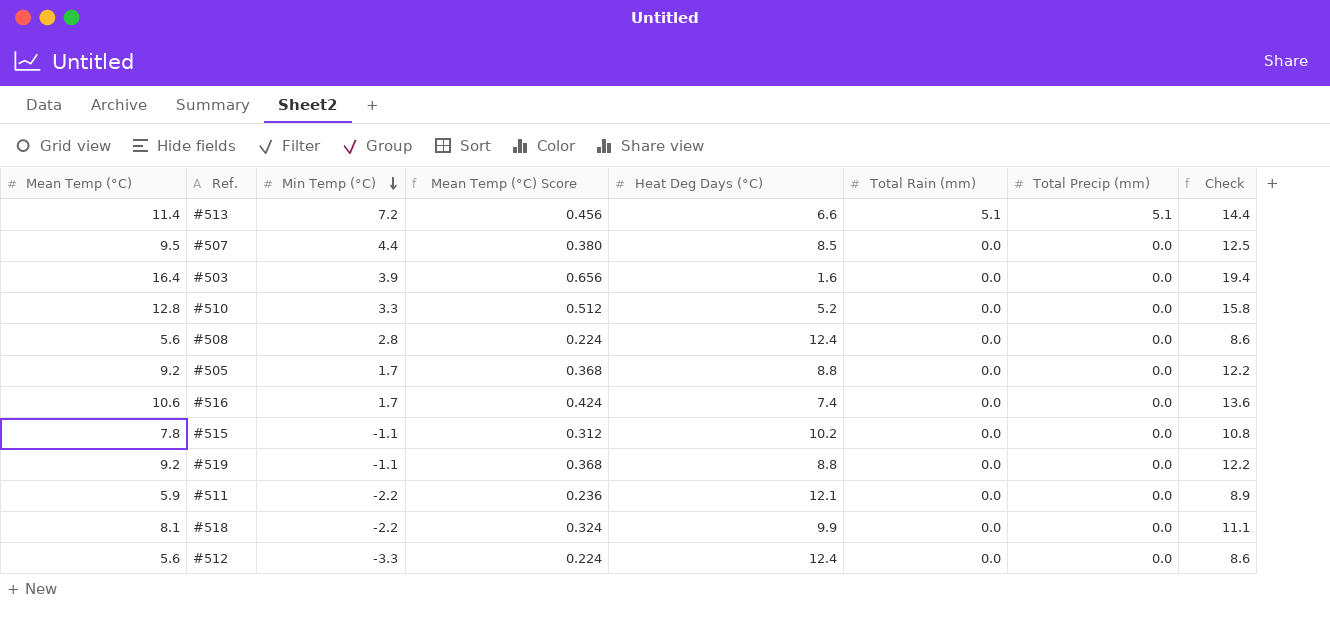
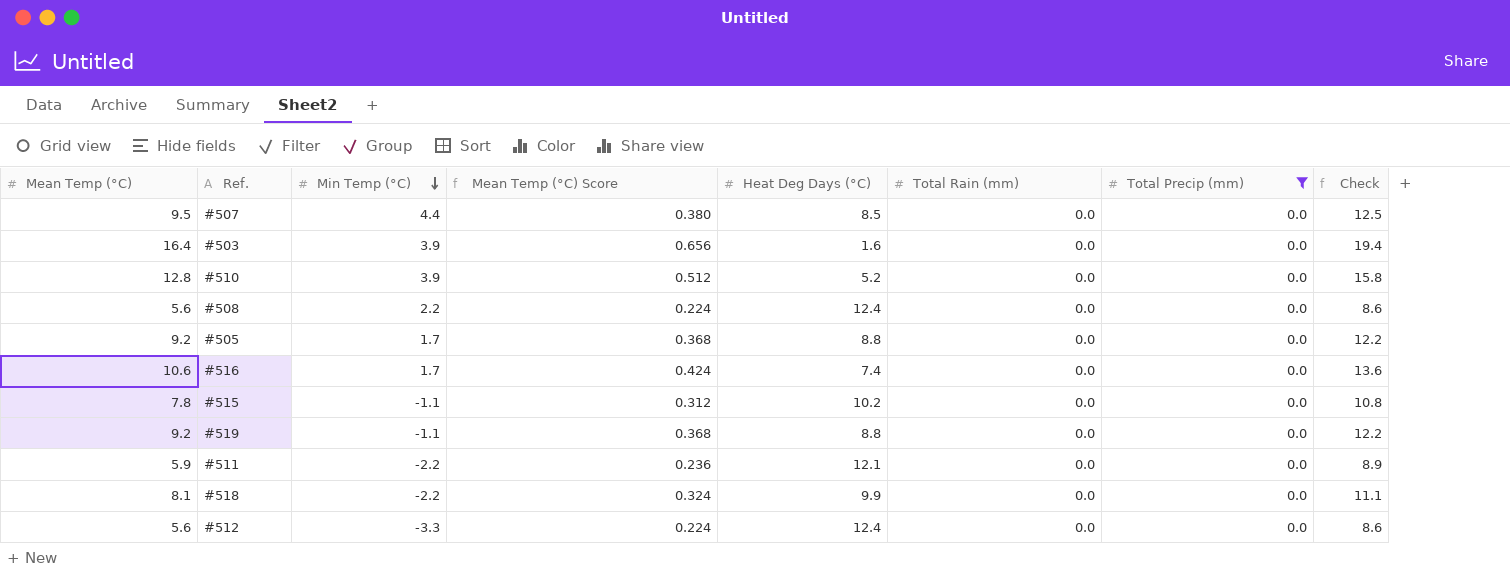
filter: none -> Total Precip (mm) = 0.0
#510 | Min Temp (°C): 3.3 -> 3.9
#508 | Min Temp (°C): 2.8 -> 2.2

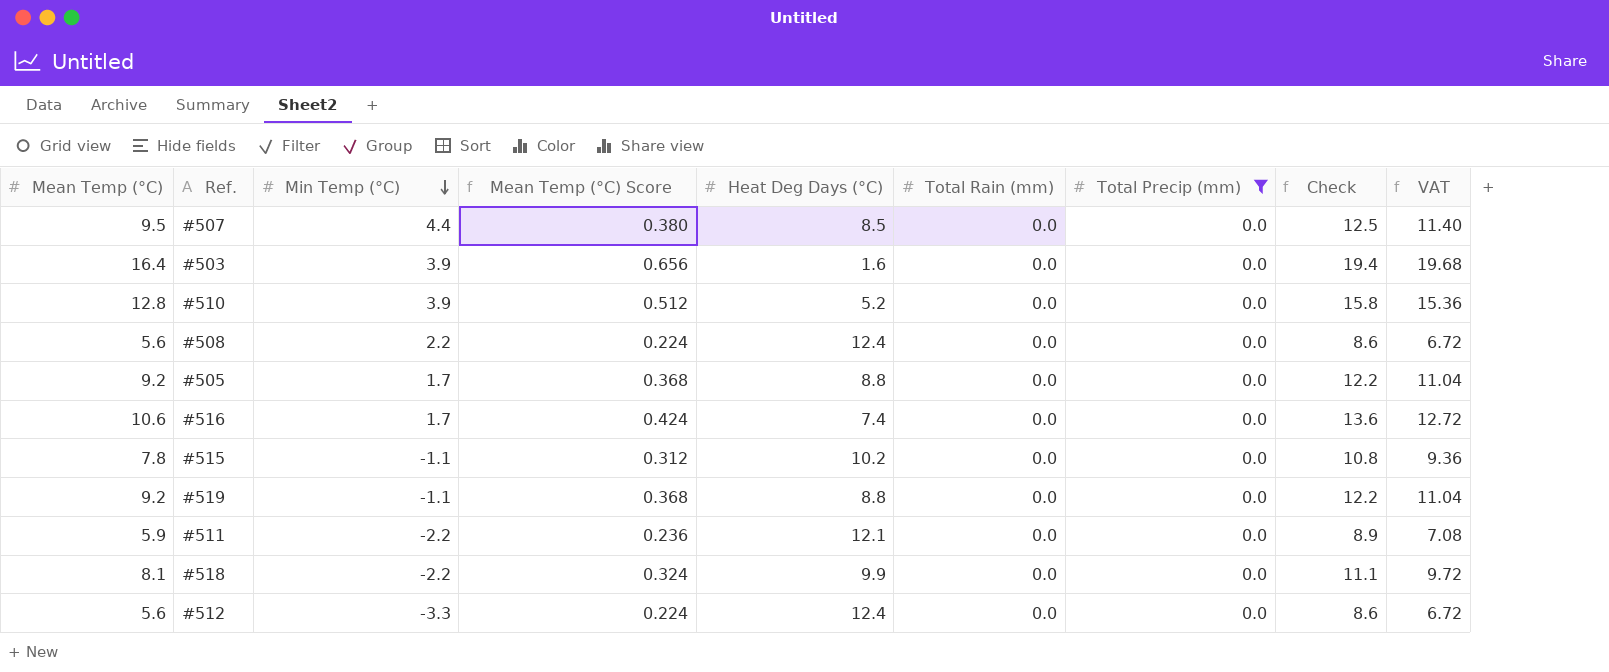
column VAT | formula: none -> [Mean Temp (°C)] * 1.2

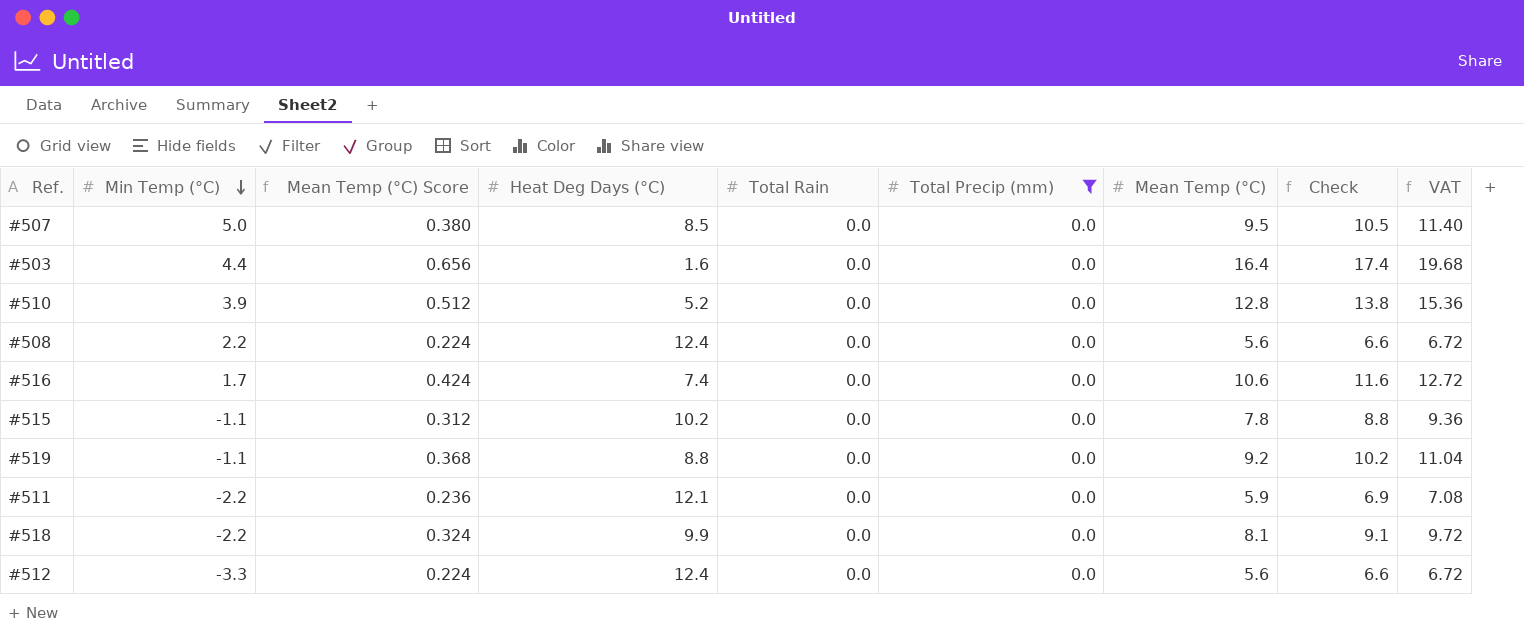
column name: Total Rain (mm) -> Total Rain
column Mean Temp (°C) | position: 1 -> 7
column Check | formula: [Mean Temp (°C)] + 3 -> [Mean Temp (°C)] + 1
row #505: 9.2 | 1.7 | 0.368 | 8.8 | 0.0 | 0.0 | 12.2 | 11.04 -> none
#507 | Min Temp (°C): 4.4 -> 5.0
#503 | Min Temp (°C): 3.9 -> 4.4

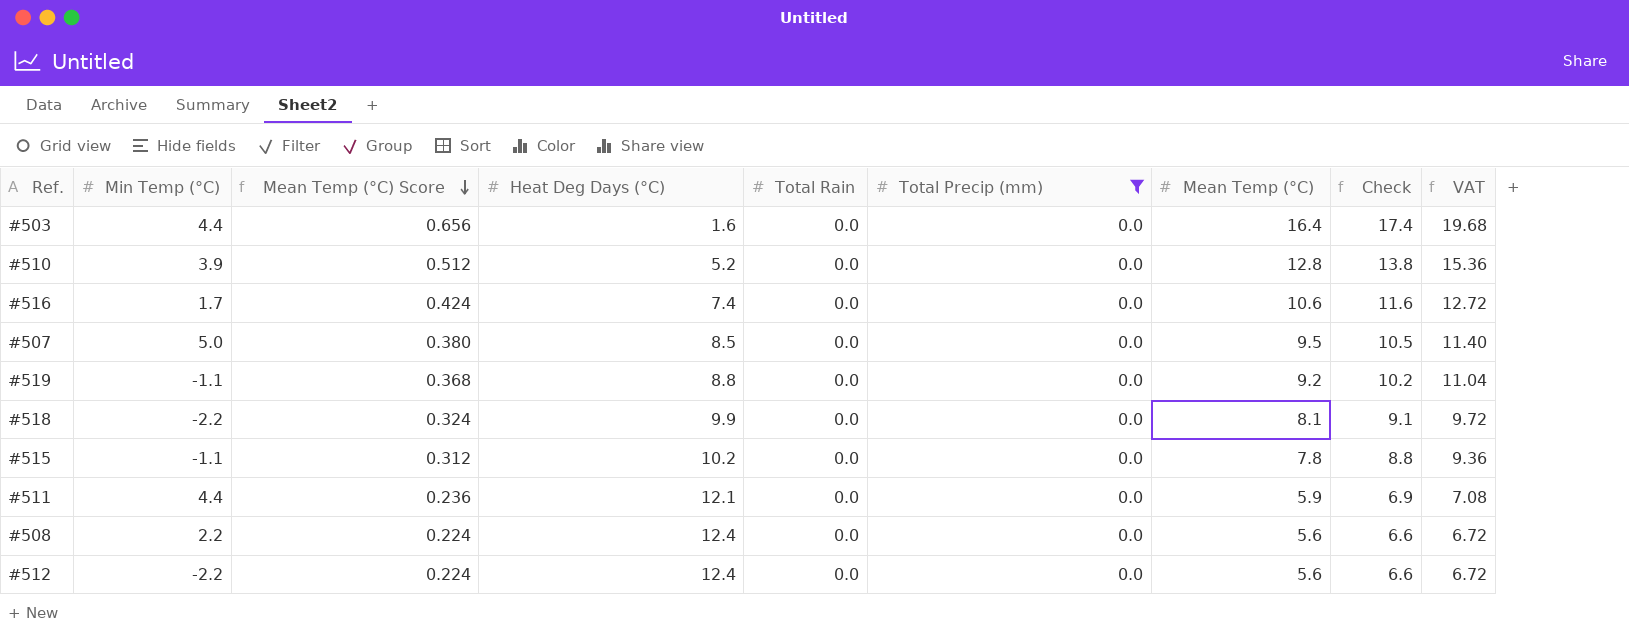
row order: Min Temp (°C) descending -> Mean Temp (°C) Score descending
#511 | Min Temp (°C): -2.2 -> 4.4
#512 | Min Temp (°C): -3.3 -> -2.2

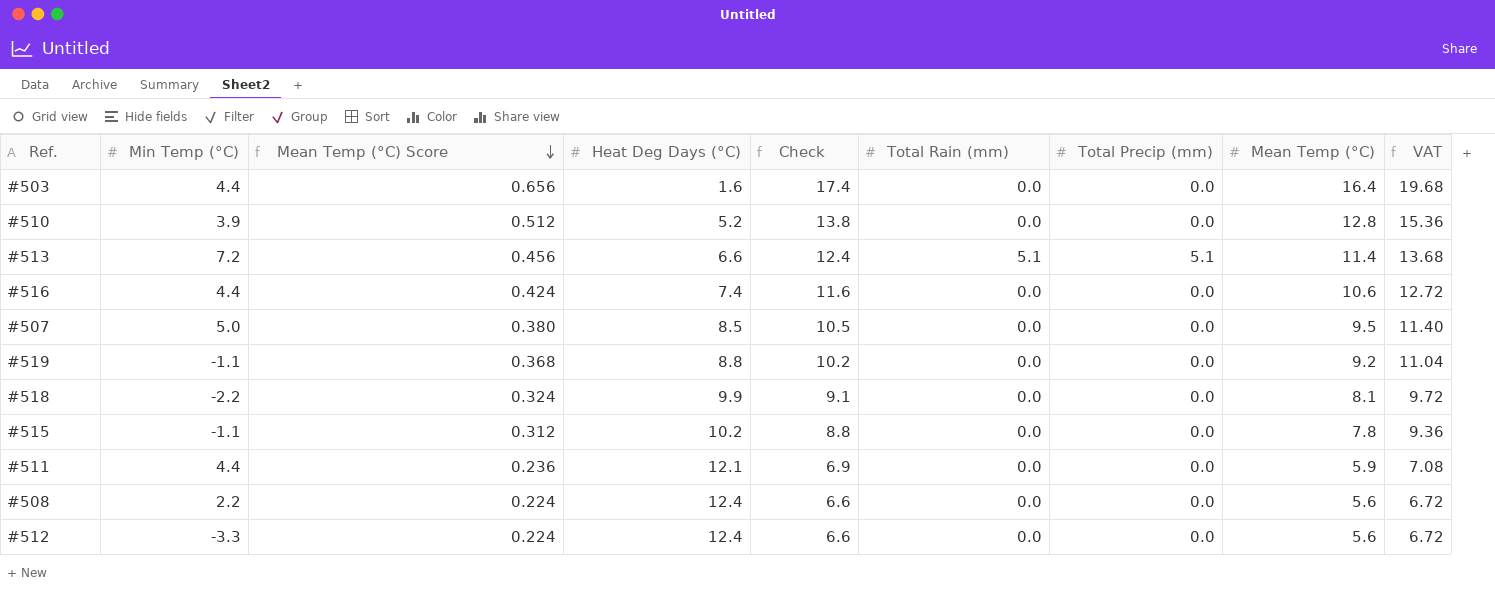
filter: Total Precip (mm) = 0.0 -> none
column Check | position: 8 -> 5
column name: Total Rain -> Total Rain (mm)
#516 | Min Temp (°C): 1.7 -> 4.4
#512 | Min Temp (°C): -2.2 -> -3.3

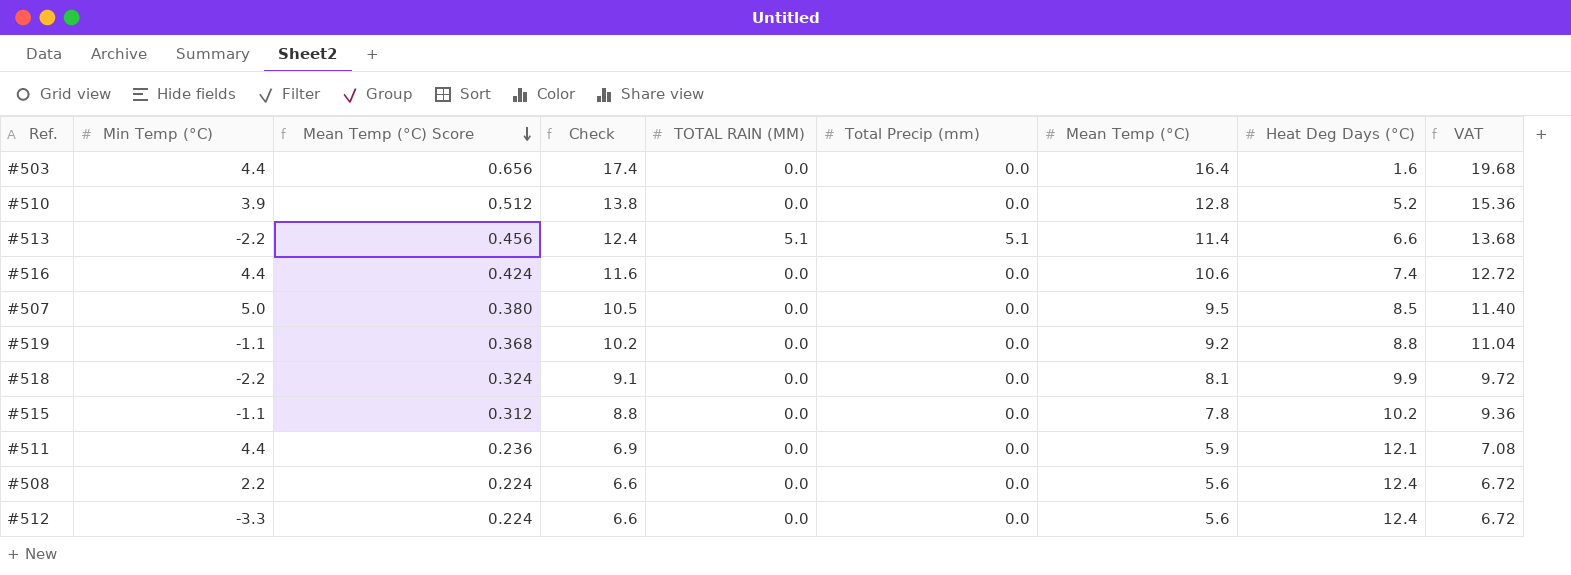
column name: Total Rain (mm) -> TOTAL RAIN (MM)
column Heat Deg Days (°C) | position: 4 -> 8
#513 | Min Temp (°C): 7.2 -> -2.2

